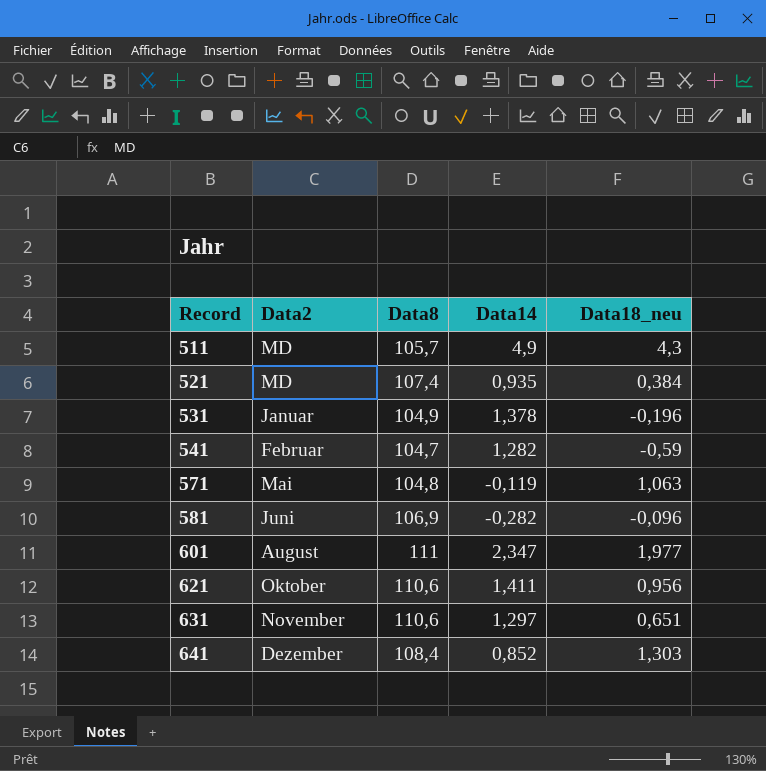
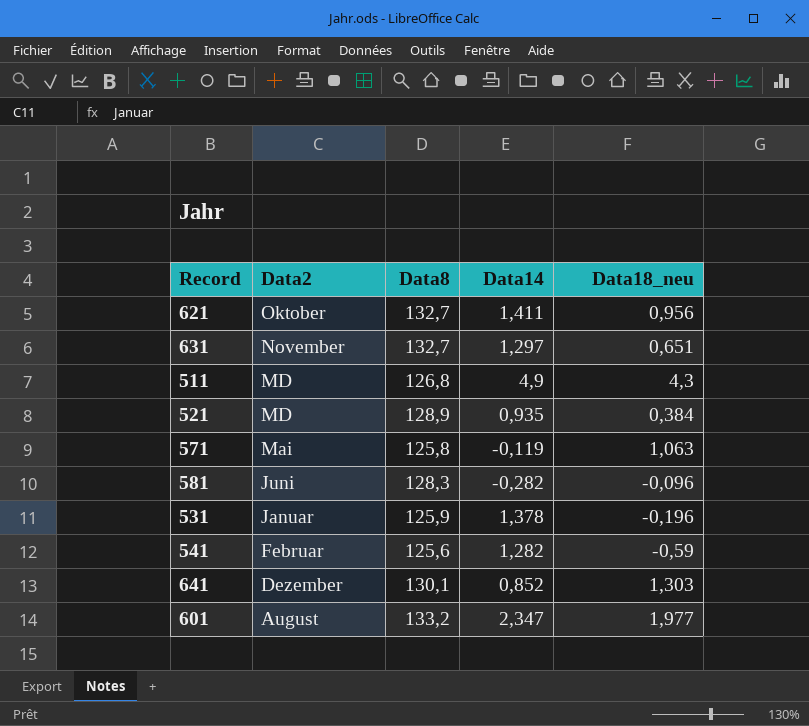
row order: Record ascending -> Data2 descending
621 | Data8: 110,6 -> 132,7
631 | Data8: 110,6 -> 132,7
511 | Data8: 105,7 -> 126,8
521 | Data8: 107,4 -> 128,9
571 | Data8: 104,8 -> 125,8
581 | Data8: 106,9 -> 128,3
531 | Data8: 104,9 -> 125,9
541 | Data8: 104,7 -> 125,6
641 | Data8: 108,4 -> 130,1
601 | Data8: 111 -> 133,2

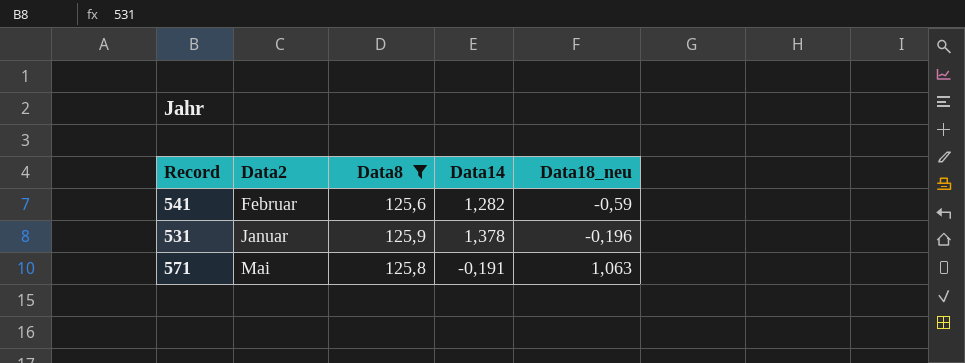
filter: none -> Data8 <= 125,9
row order: Data2 descending -> Data2 ascending
571 | Data14: -0,119 -> -0,191

